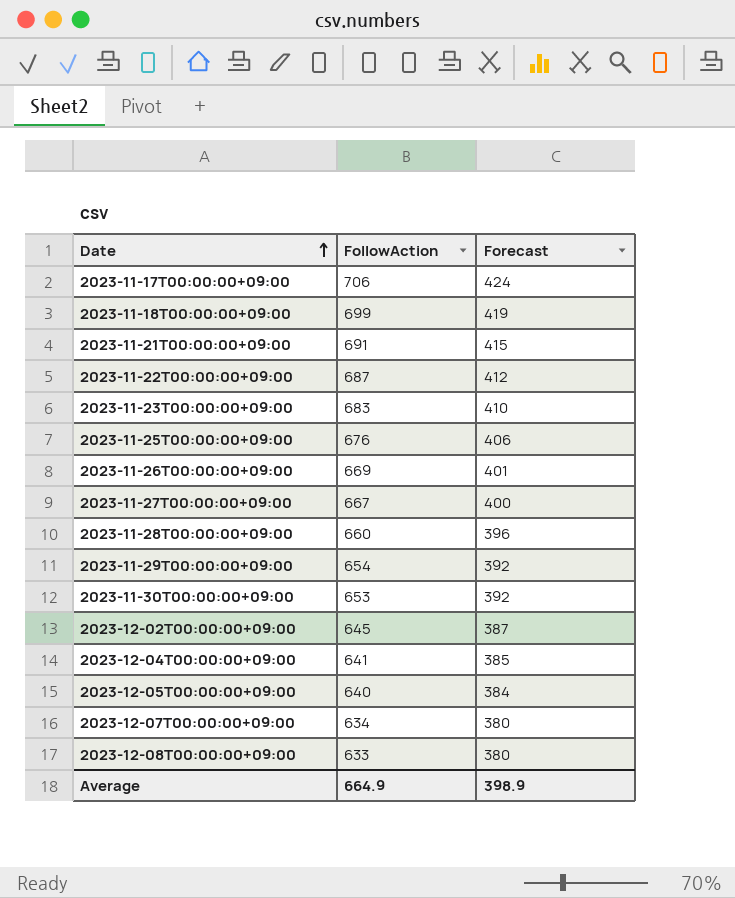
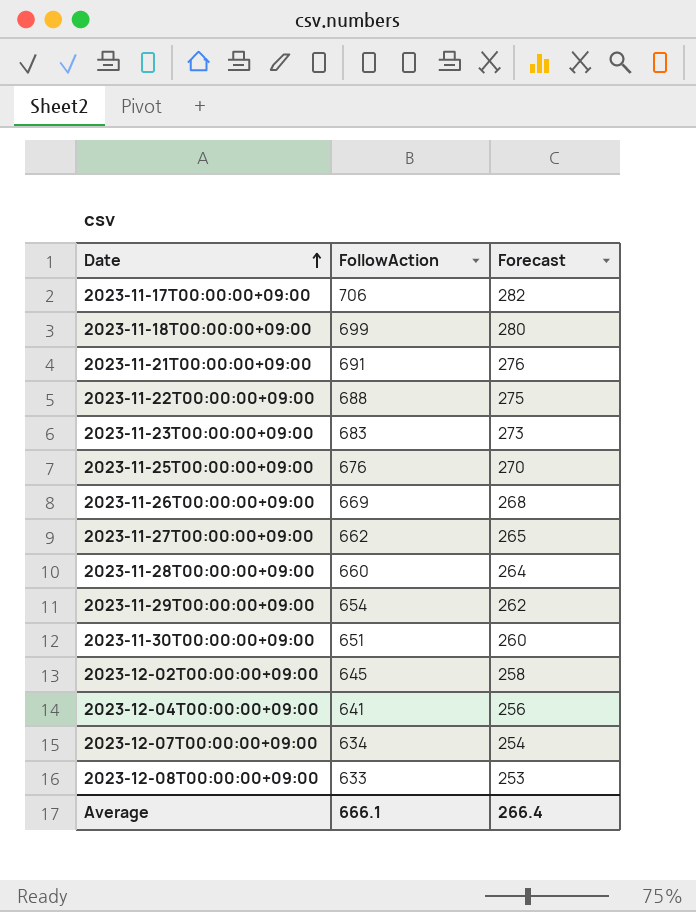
column Forecast | formula: [FollowAction] * 0.6 -> [FollowAction] * 0.4
row 2023-12-05T00:00:00+09:00: 640 | 384 -> none
2023-11-22T00:00:00+09:00 | FollowAction: 687 -> 688
2023-11-27T00:00:00+09:00 | FollowAction: 667 -> 662
2023-11-30T00:00:00+09:00 | FollowAction: 653 -> 651
Average | FollowAction: 664.9 -> 666.1
Average | Forecast: 398.9 -> 266.4

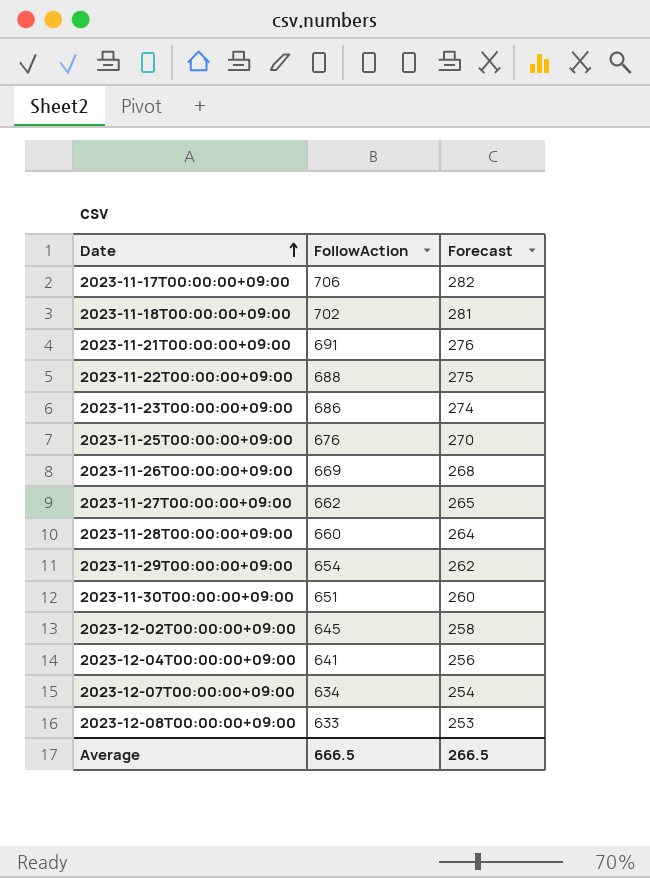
2023-11-18T00:00:00+09:00 | FollowAction: 699 -> 702
2023-11-18T00:00:00+09:00 | Forecast: 280 -> 281
2023-11-23T00:00:00+09:00 | FollowAction: 683 -> 686
2023-11-23T00:00:00+09:00 | Forecast: 273 -> 274
Average | FollowAction: 666.1 -> 666.5
Average | Forecast: 266.4 -> 266.5

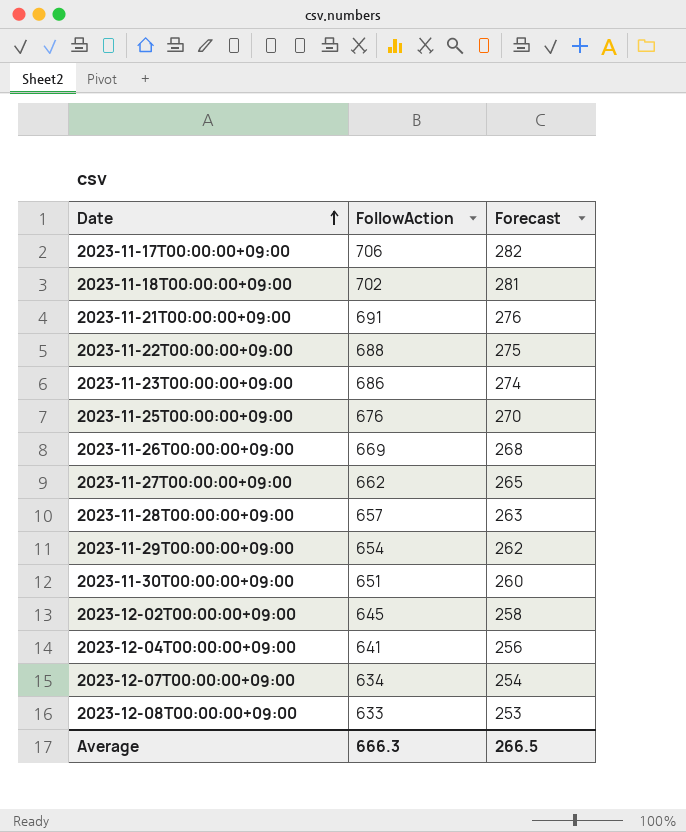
2023-11-28T00:00:00+09:00 | FollowAction: 660 -> 657
2023-11-28T00:00:00+09:00 | Forecast: 264 -> 263
Average | FollowAction: 666.5 -> 666.3

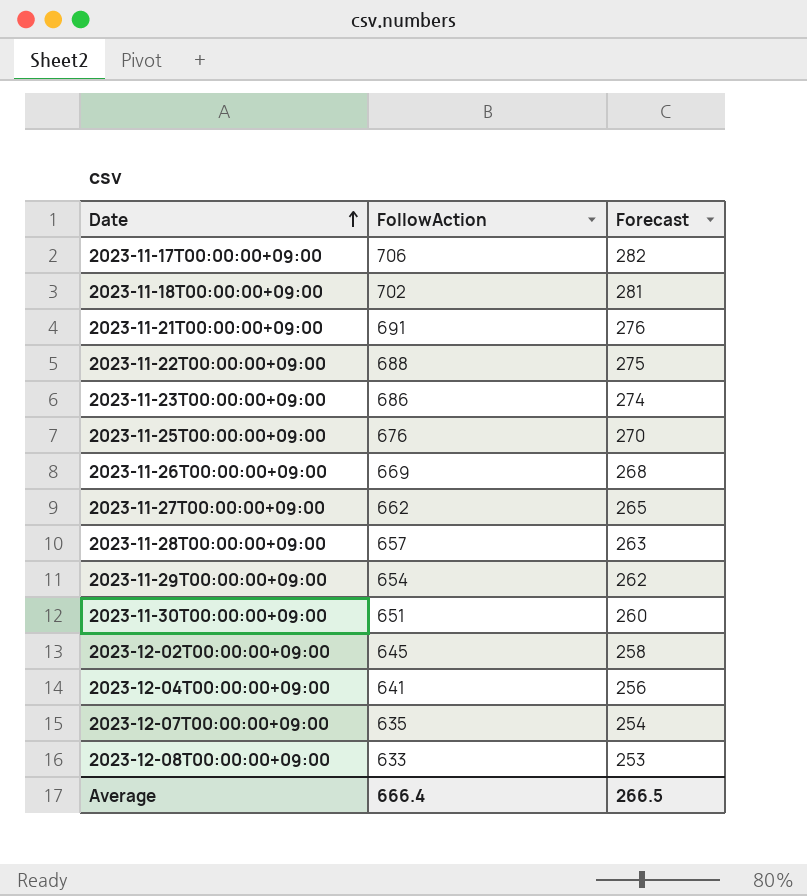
2023-12-07T00:00:00+09:00 | FollowAction: 634 -> 635
Average | FollowAction: 666.3 -> 666.4

